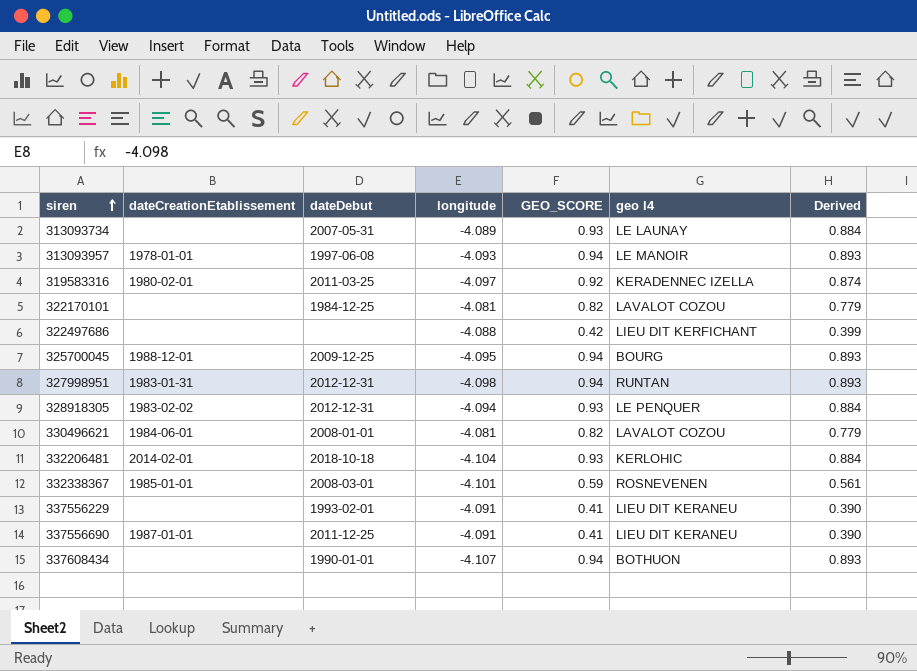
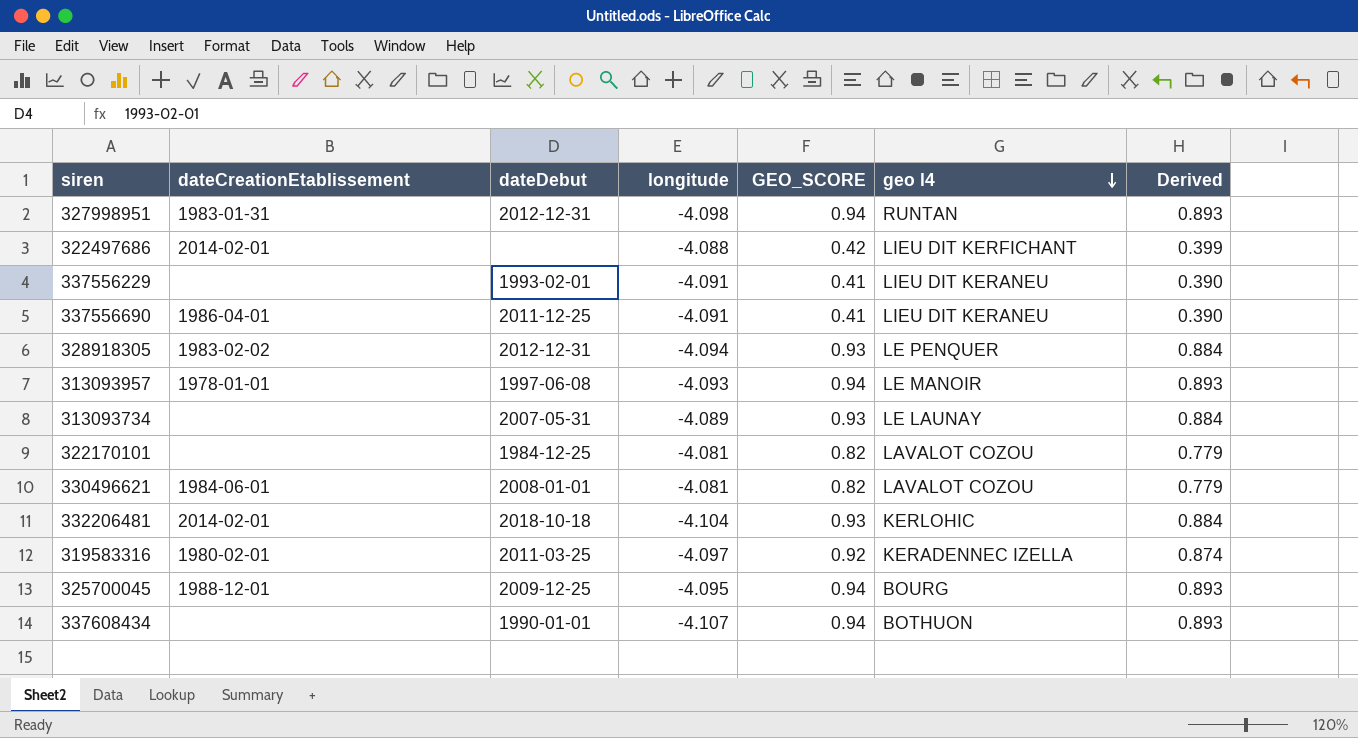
row order: siren ascending -> geo l4 descending
row 332338367: 1985-01-01 | 2008-03-01 | -4.101 | 0.59 | ROSNEVENEN | 0.561 -> none
322497686 | dateCreationEtablissement: none -> 2014-02-01
337556690 | dateCreationEtablissement: 1987-01-01 -> 1986-04-01

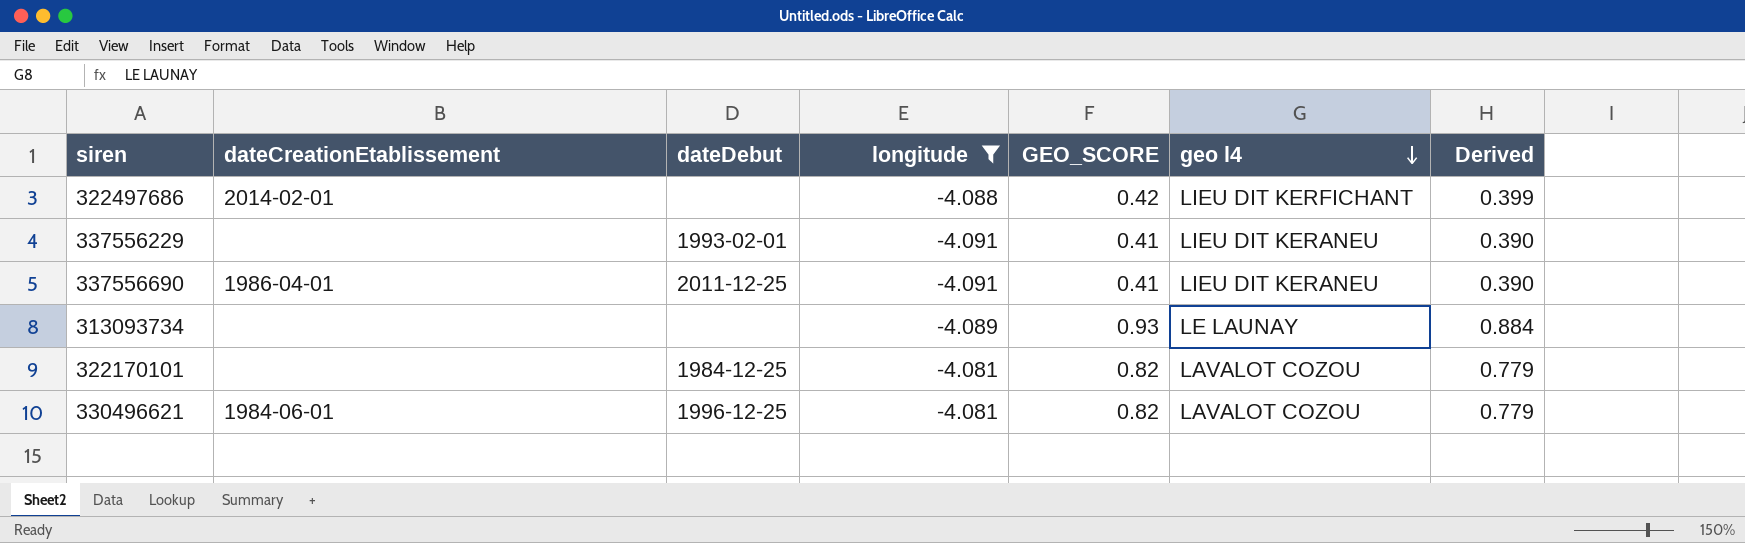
filter: none -> longitude >= -4.091
313093734 | dateDebut: 2007-05-31 -> none
330496621 | dateDebut: 2008-01-01 -> 1996-12-25

